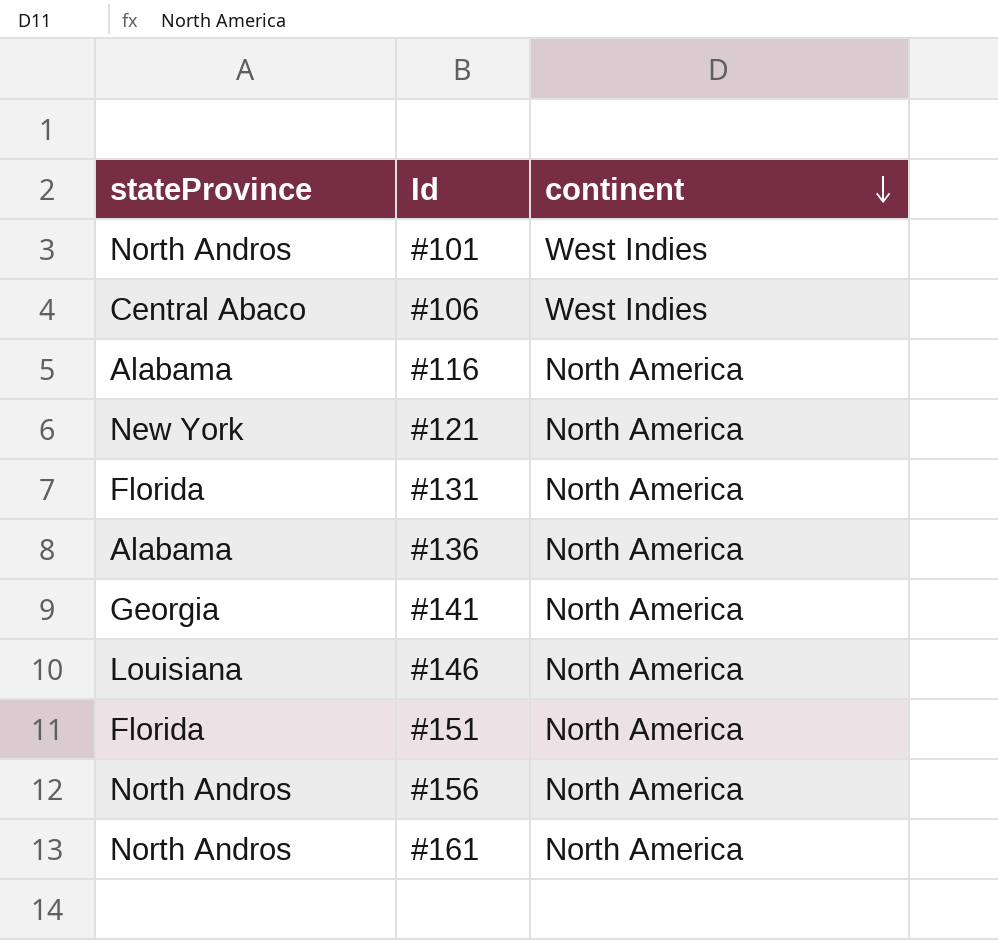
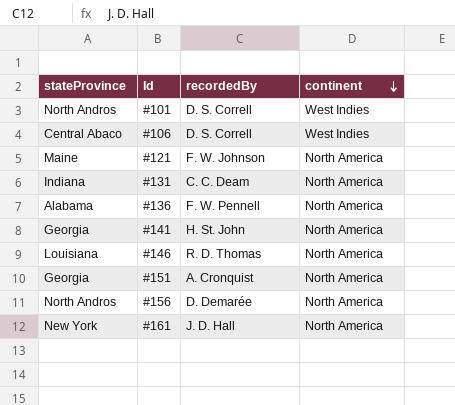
column recordedBy | position: none -> 3
row #116: Alabama | North America -> none
#121 | stateProvince: New York -> Maine
#131 | stateProvince: Florida -> Indiana
#151 | stateProvince: Florida -> Georgia
#161 | stateProvince: North Andros -> New York

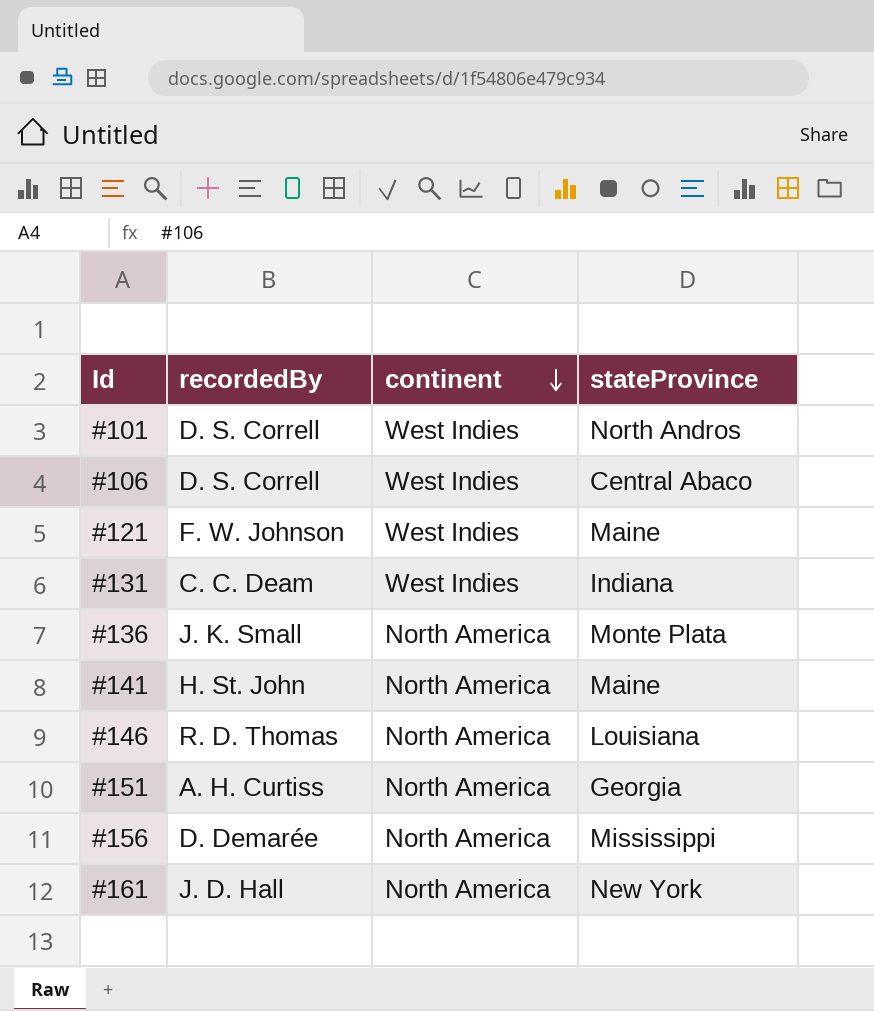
column stateProvince | position: 1 -> 4
#121 | continent: North America -> West Indies
#131 | continent: North America -> West Indies
#136 | recordedBy: F. W. Pennell -> J. K. Small
#136 | stateProvince: Alabama -> Monte Plata
#141 | stateProvince: Georgia -> Maine
#151 | recordedBy: A. Cronquist -> A. H. Curtiss
#156 | stateProvince: North Andros -> Mississippi

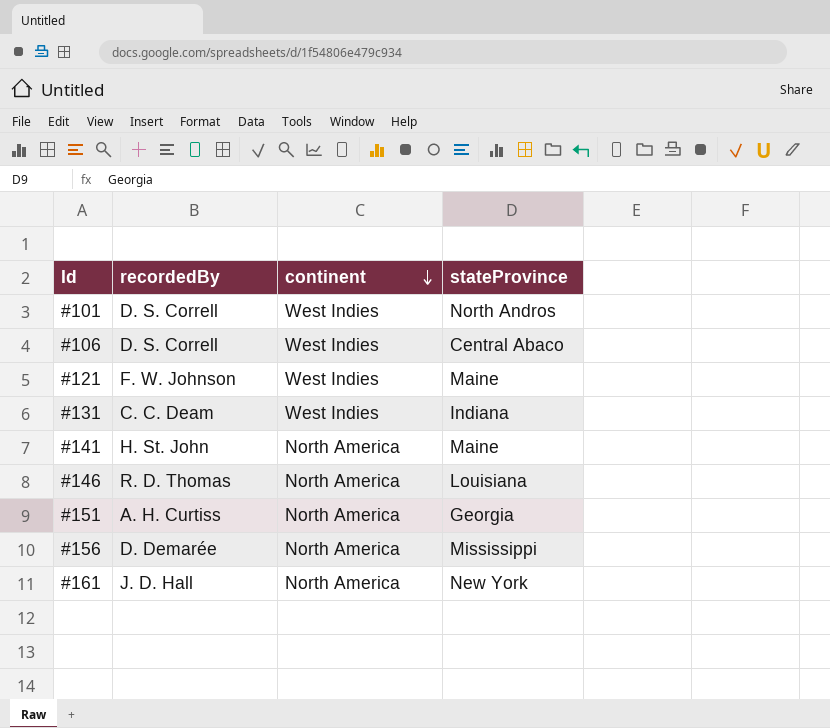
row #136: J. K. Small | North America | Monte Plata -> none

